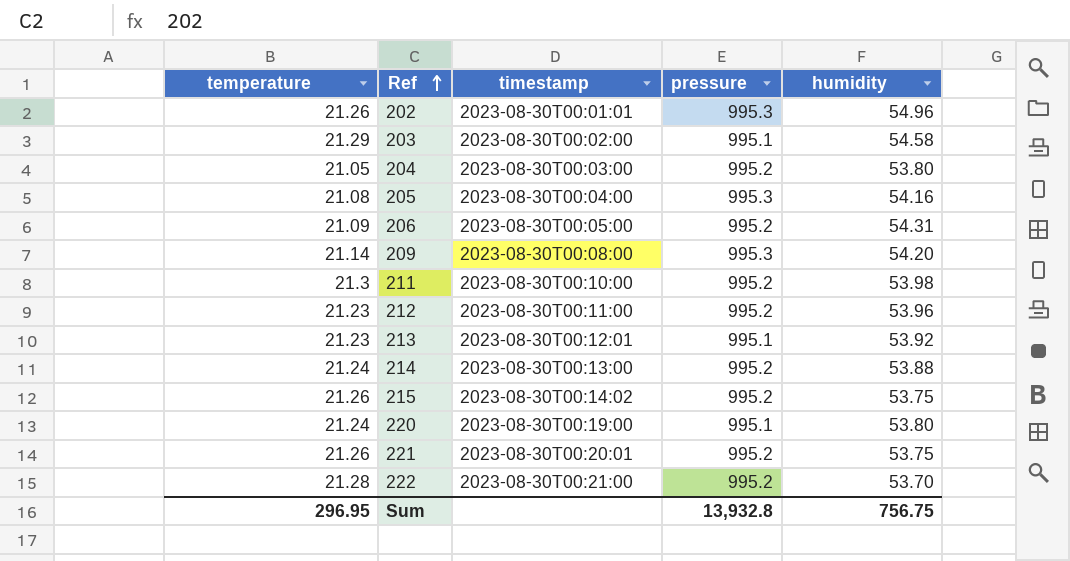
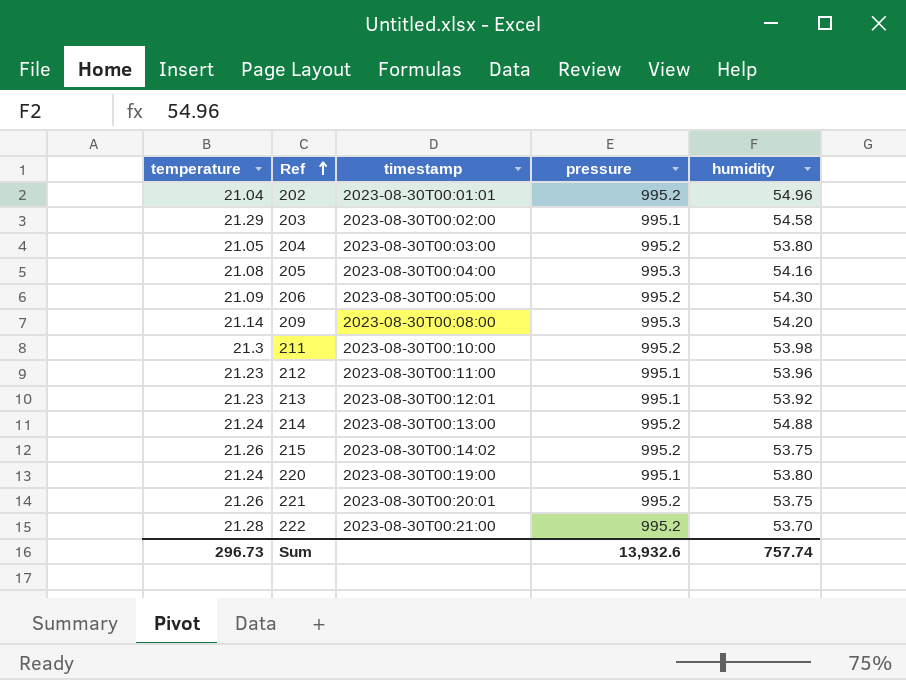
202 | temperature: 21.26 -> 21.04
202 | pressure: 995.3 -> 995.2
206 | humidity: 54.31 -> 54.30
212 | pressure: 995.2 -> 995.1
214 | humidity: 53.88 -> 54.88
Sum | temperature: 296.95 -> 296.73
Sum | pressure: 13,932.8 -> 13,932.6
Sum | humidity: 756.75 -> 757.74

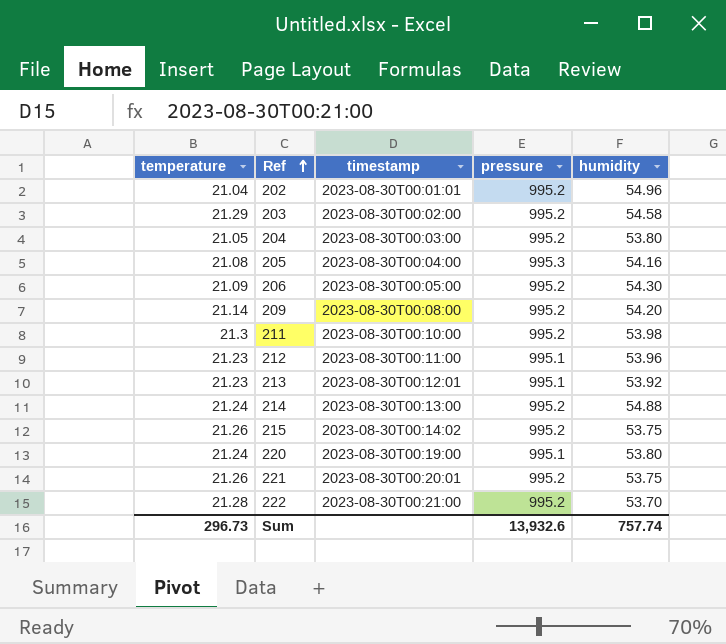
203 | pressure: 995.1 -> 995.2
209 | pressure: 995.3 -> 995.2

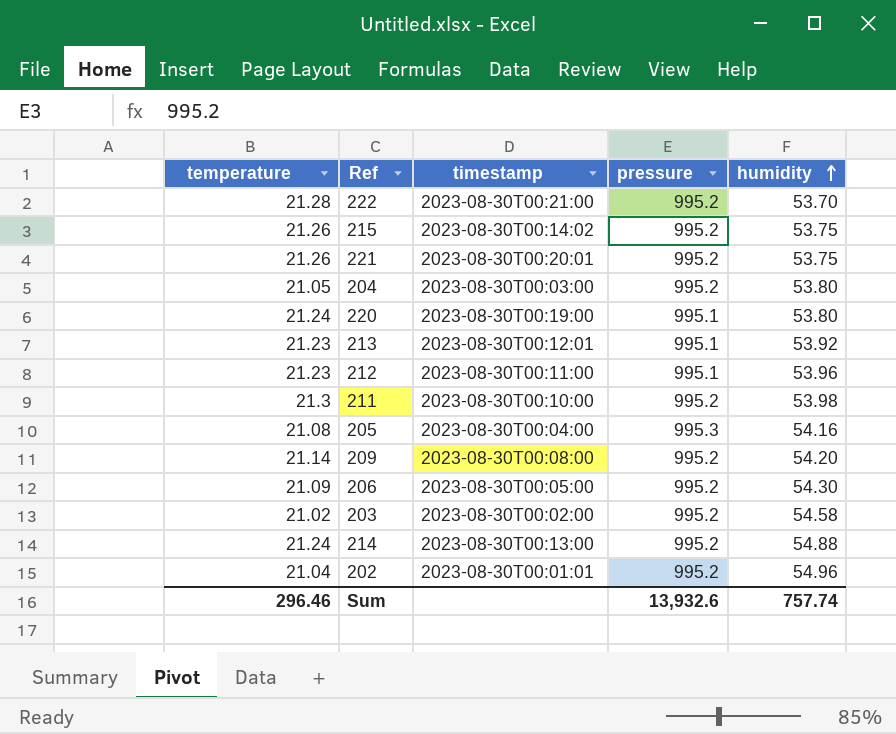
row order: Ref ascending -> humidity ascending
203 | temperature: 21.29 -> 21.02
Sum | temperature: 296.73 -> 296.46

